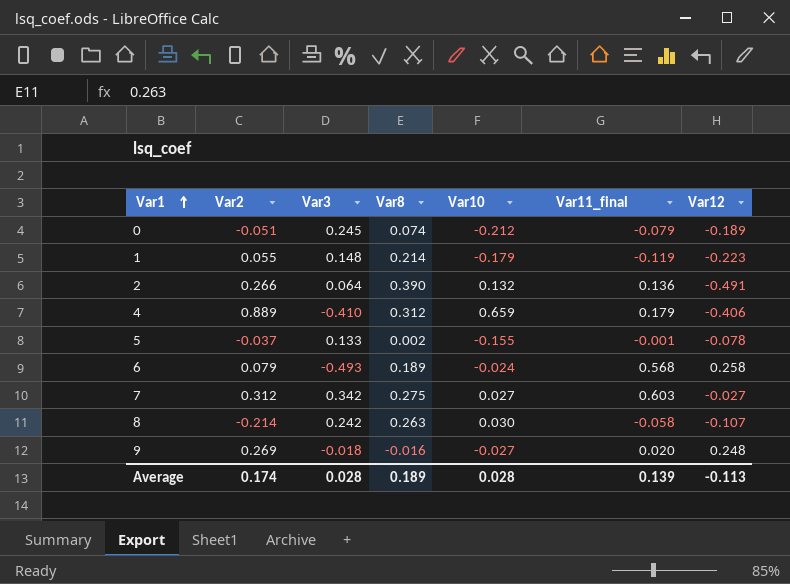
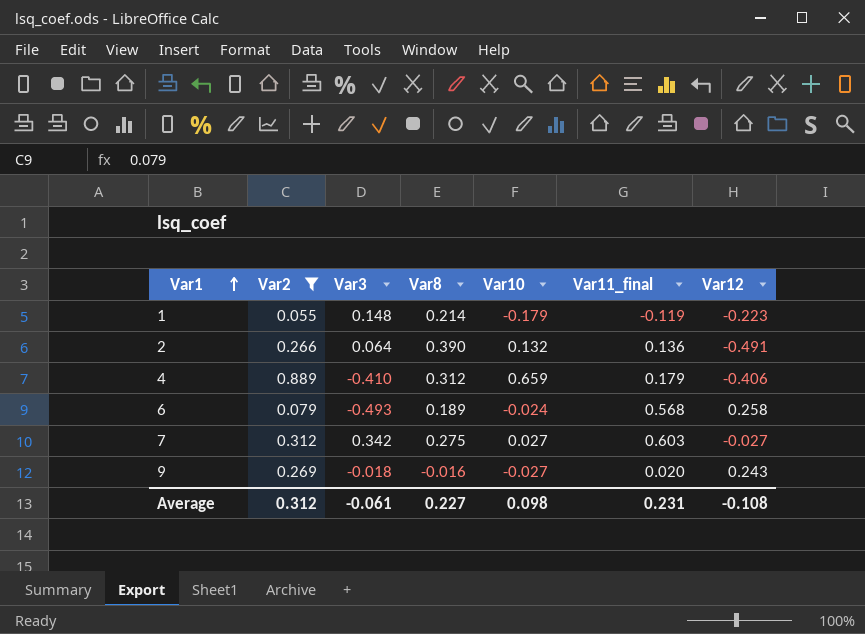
filter: none -> Var2 >= 0.055
9 | Var12: 0.248 -> 0.243
Average | Var2: 0.174 -> 0.312
Average | Var3: 0.028 -> -0.061
Average | Var8: 0.189 -> 0.227
Average | Var10: 0.028 -> 0.098
Average | Var11_final: 0.139 -> 0.231
Average | Var12: -0.113 -> -0.108

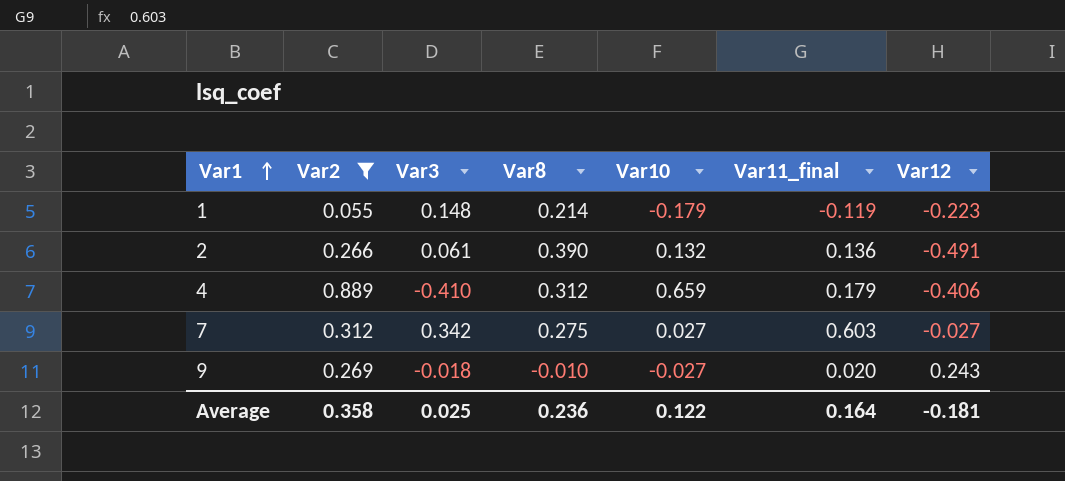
row 6: 0.079 | -0.493 | 0.189 | -0.024 | 0.568 | 0.258 -> none
2 | Var3: 0.064 -> 0.061
9 | Var8: -0.016 -> -0.010
Average | Var2: 0.312 -> 0.358
Average | Var3: -0.061 -> 0.025
Average | Var8: 0.227 -> 0.236
Average | Var10: 0.098 -> 0.122
Average | Var11_final: 0.231 -> 0.164
Average | Var12: -0.108 -> -0.181

